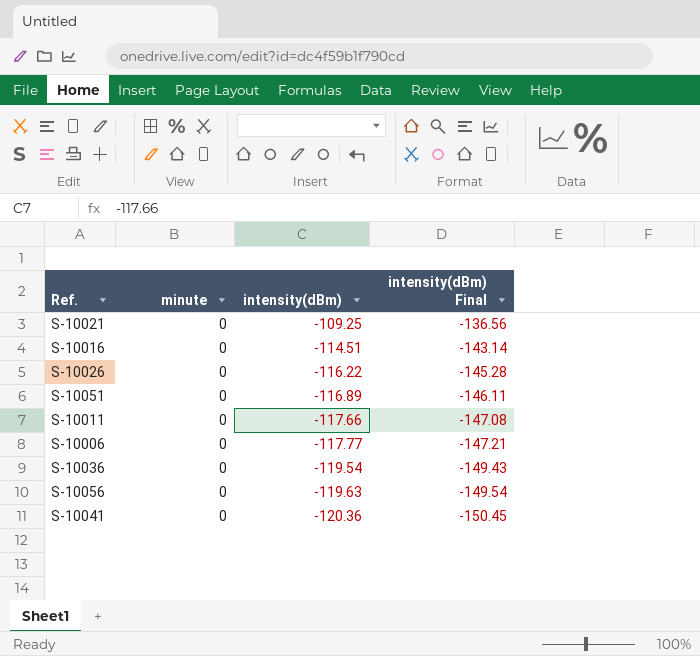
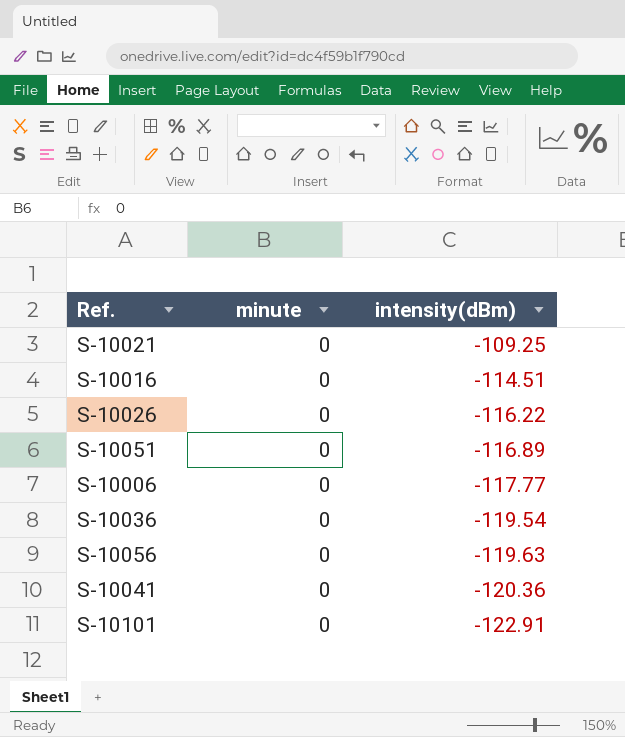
column intensity(dBm) Final | formula: [intensity(dBm)] * 1.25 -> none
row S-10011: 0 | -117.66 | -147.08 -> none
row S-10101: none -> 0 | -122.91

